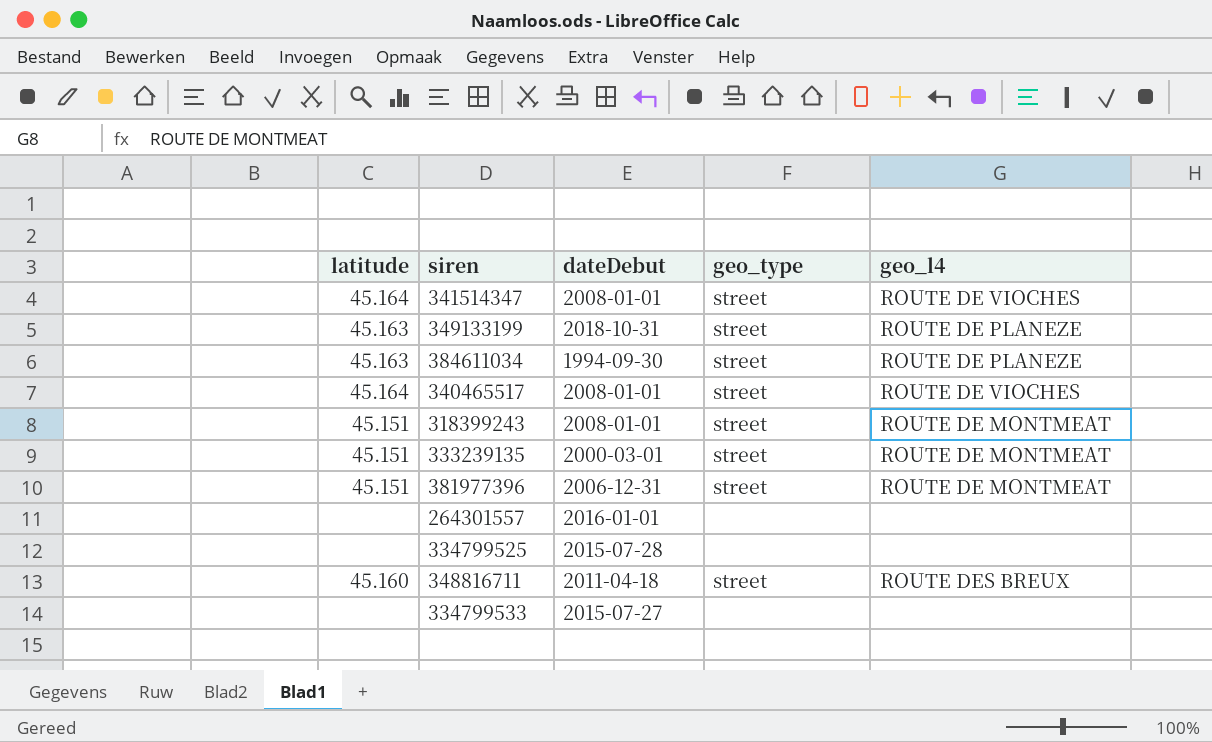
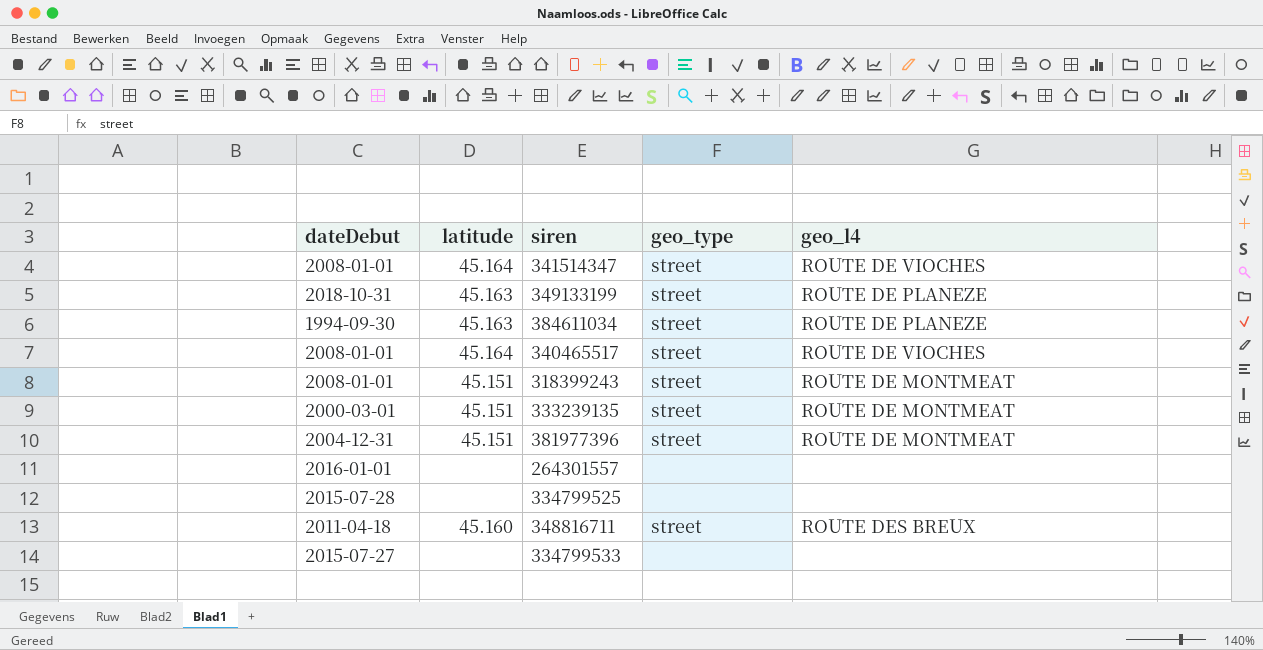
column dateDebut | position: 3 -> 1
381977396 | dateDebut: 2006-12-31 -> 2004-12-31

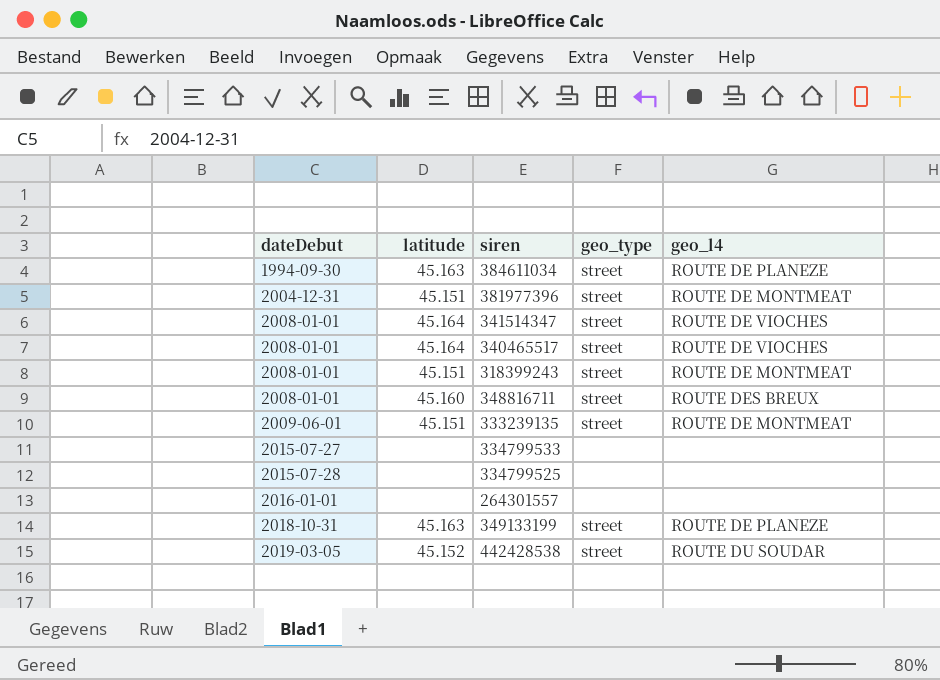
row order: none -> dateDebut ascending
348816711 | dateDebut: 2011-04-18 -> 2008-01-01
333239135 | dateDebut: 2000-03-01 -> 2009-06-01
row 442428538: none -> 2019-03-05 | 45.152 | street | ROUTE DU SOUDAR

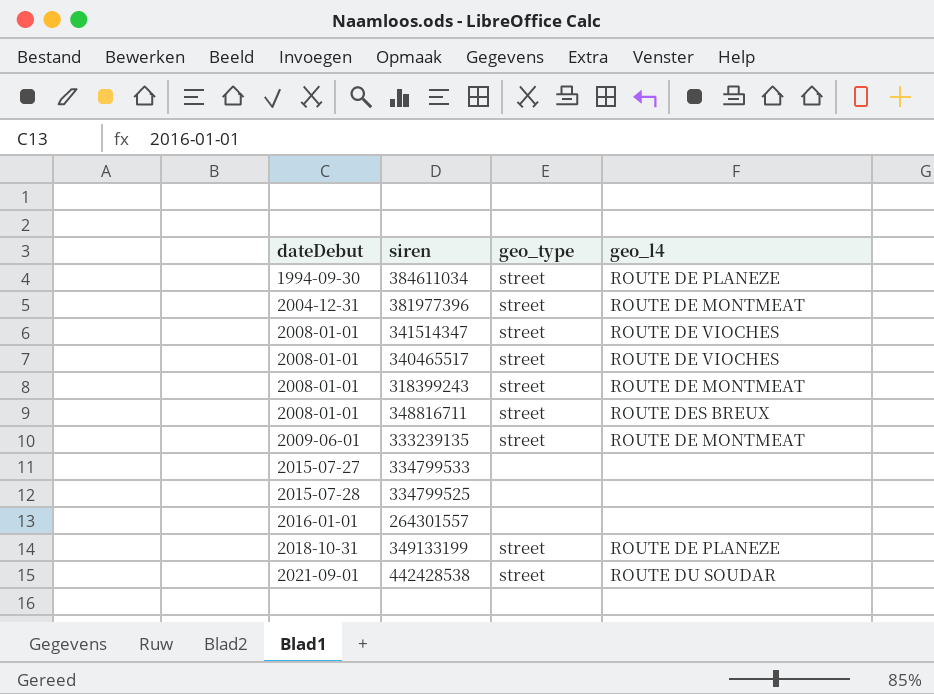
column latitude | position: 2 -> none
442428538 | dateDebut: 2019-03-05 -> 2021-09-01

